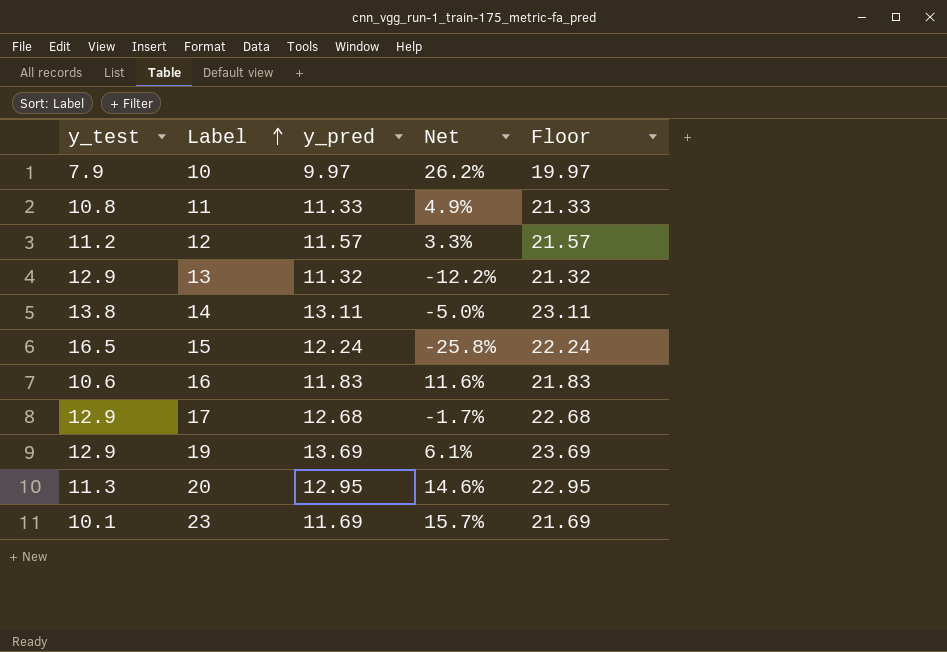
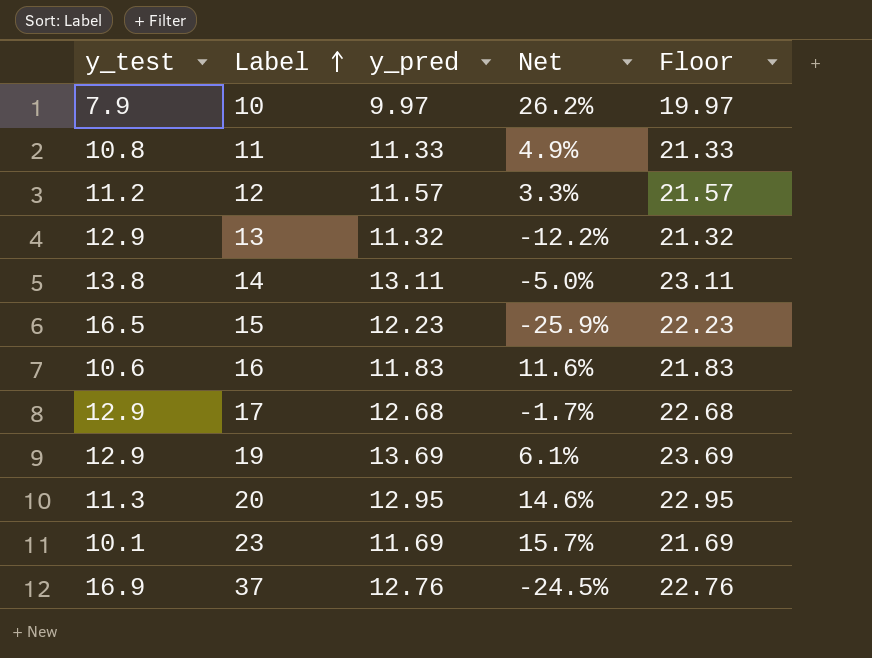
15 | y_pred: 12.24 -> 12.23
15 | Net: -25.8% -> -25.9%
15 | Floor: 22.24 -> 22.23
row 37: none -> 16.9 | 12.76 | -24.5% | 22.76

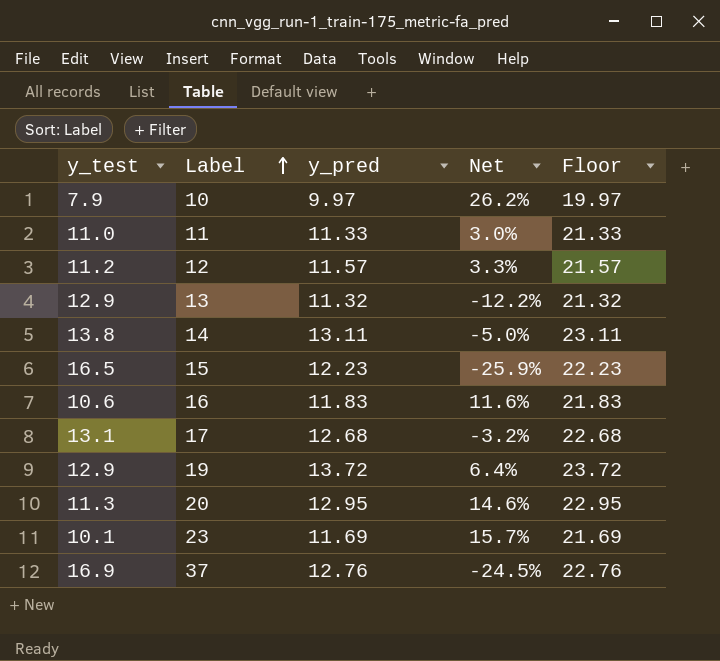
11 | y_test: 10.8 -> 11.0
11 | Net: 4.9% -> 3.0%
17 | y_test: 12.9 -> 13.1
17 | Net: -1.7% -> -3.2%
19 | y_pred: 13.69 -> 13.72
19 | Net: 6.1% -> 6.4%
19 | Floor: 23.69 -> 23.72

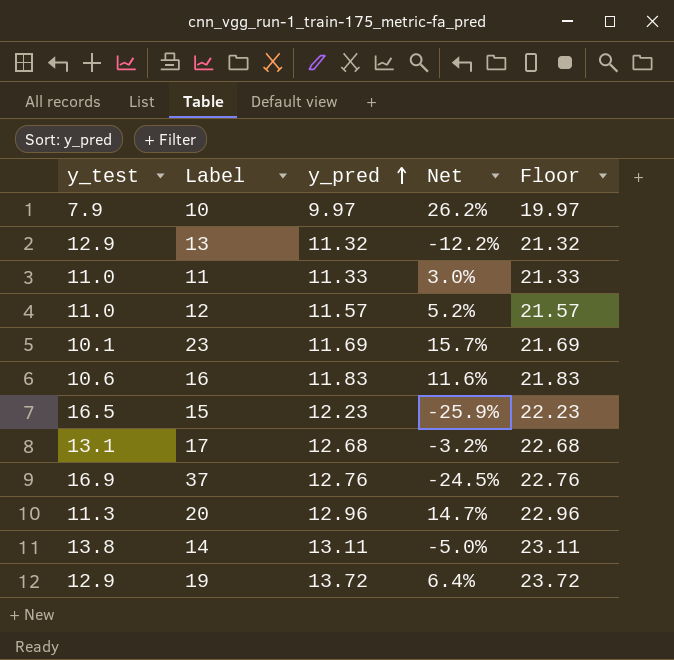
row order: Label ascending -> y_pred ascending
12 | y_test: 11.2 -> 11.0
12 | Net: 3.3% -> 5.2%
20 | y_pred: 12.95 -> 12.96
20 | Net: 14.6% -> 14.7%
20 | Floor: 22.95 -> 22.96

